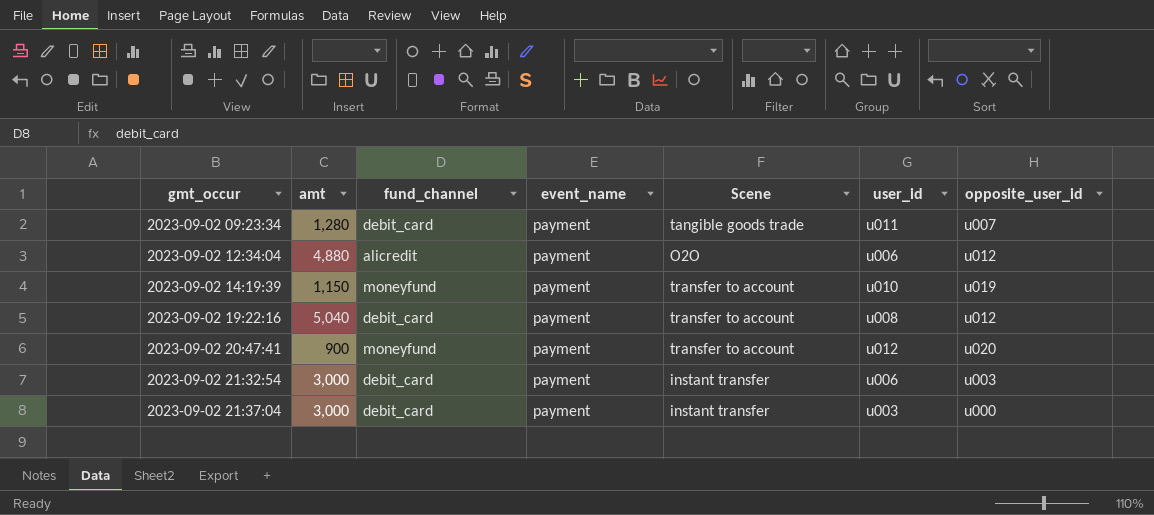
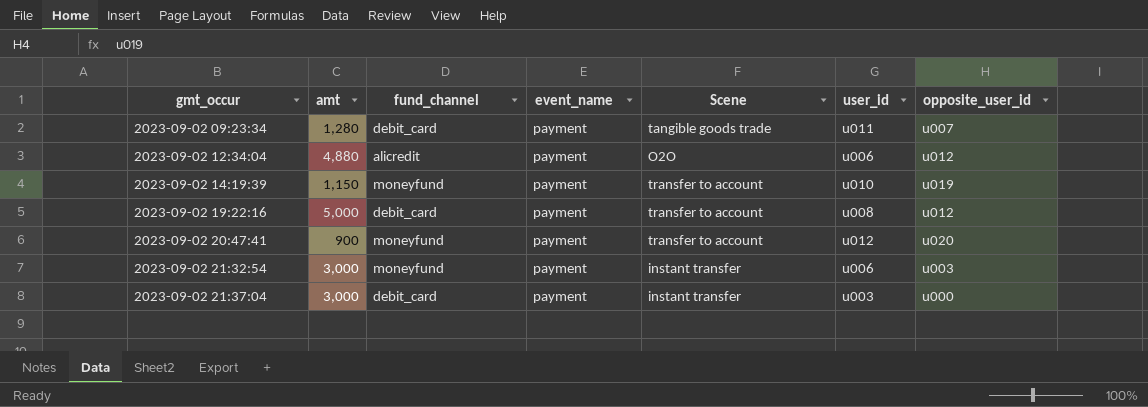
2023-09-02 19:22:16 | amt: 5,040 -> 5,000
2023-09-02 21:32:54 | fund_channel: debit_card -> moneyfund

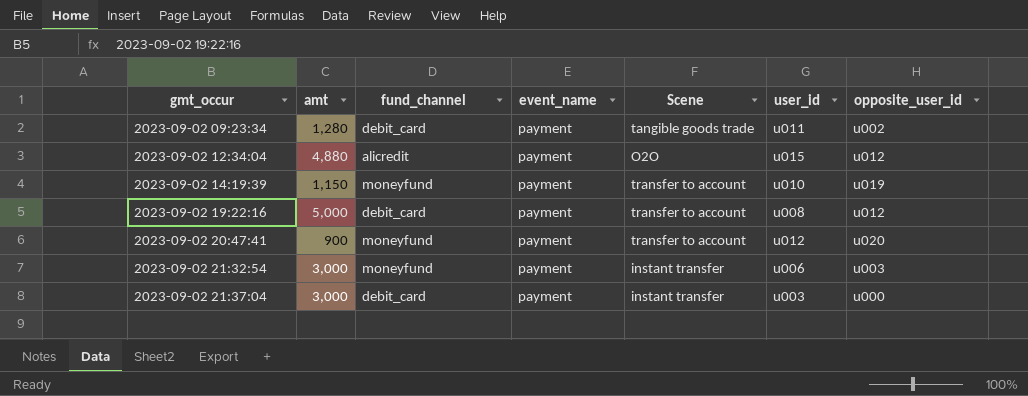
2023-09-02 09:23:34 | opposite_user_id: u007 -> u002
2023-09-02 12:34:04 | user_id: u006 -> u015

